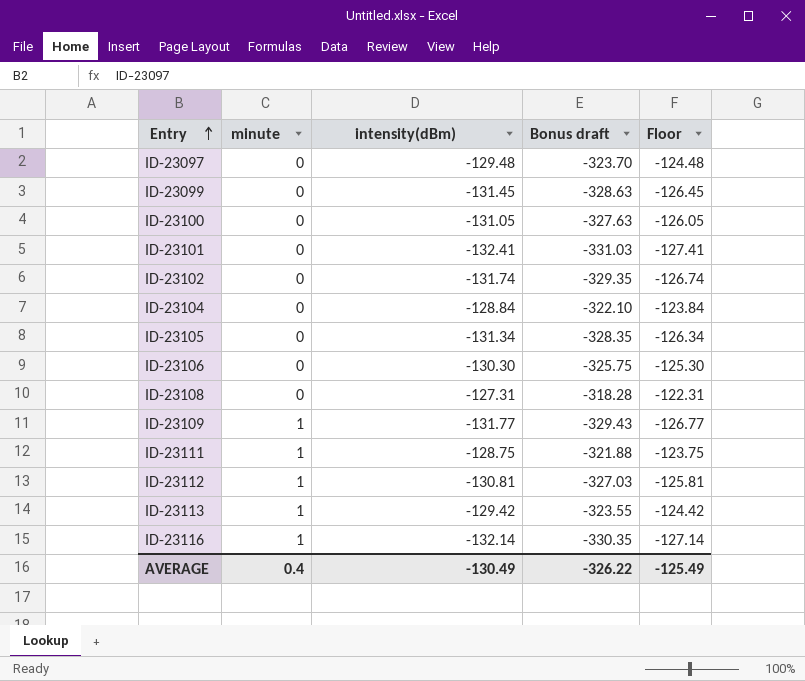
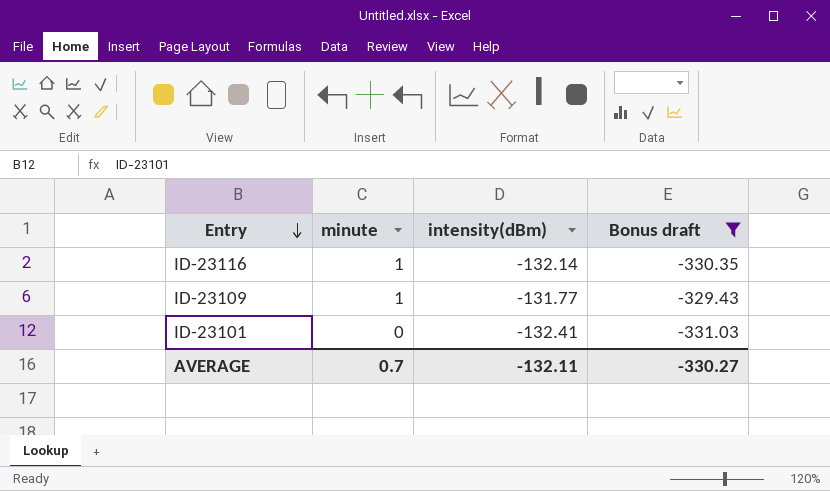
filter: none -> Bonus draft <= -329.43
row order: Entry ascending -> Entry descending
column Floor | formula: [intensity(dBm)] + 5 -> none
AVERAGE | minute: 0.4 -> 0.7
AVERAGE | intensity(dBm): -130.49 -> -132.11
AVERAGE | Bonus draft: -326.22 -> -330.27

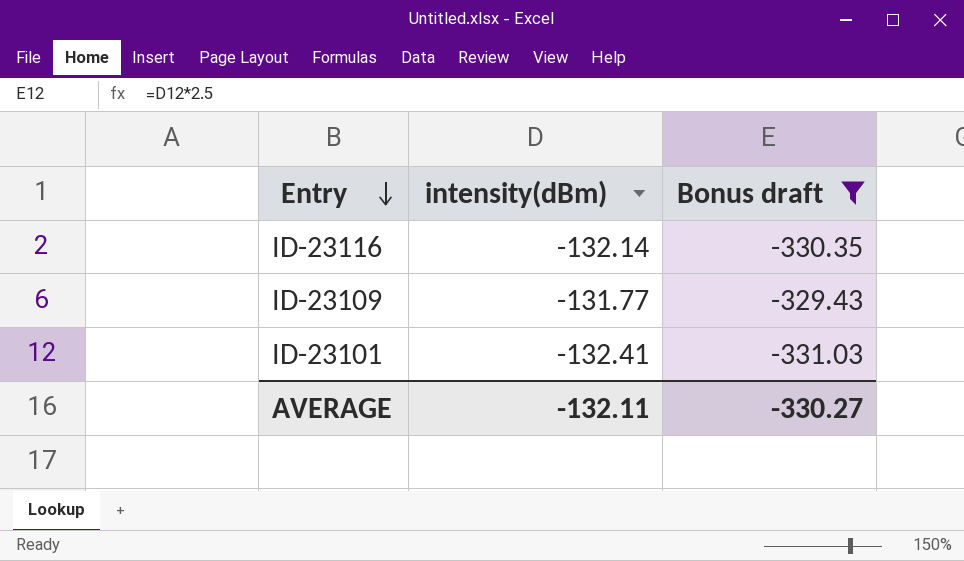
column minute | position: 2 -> none

